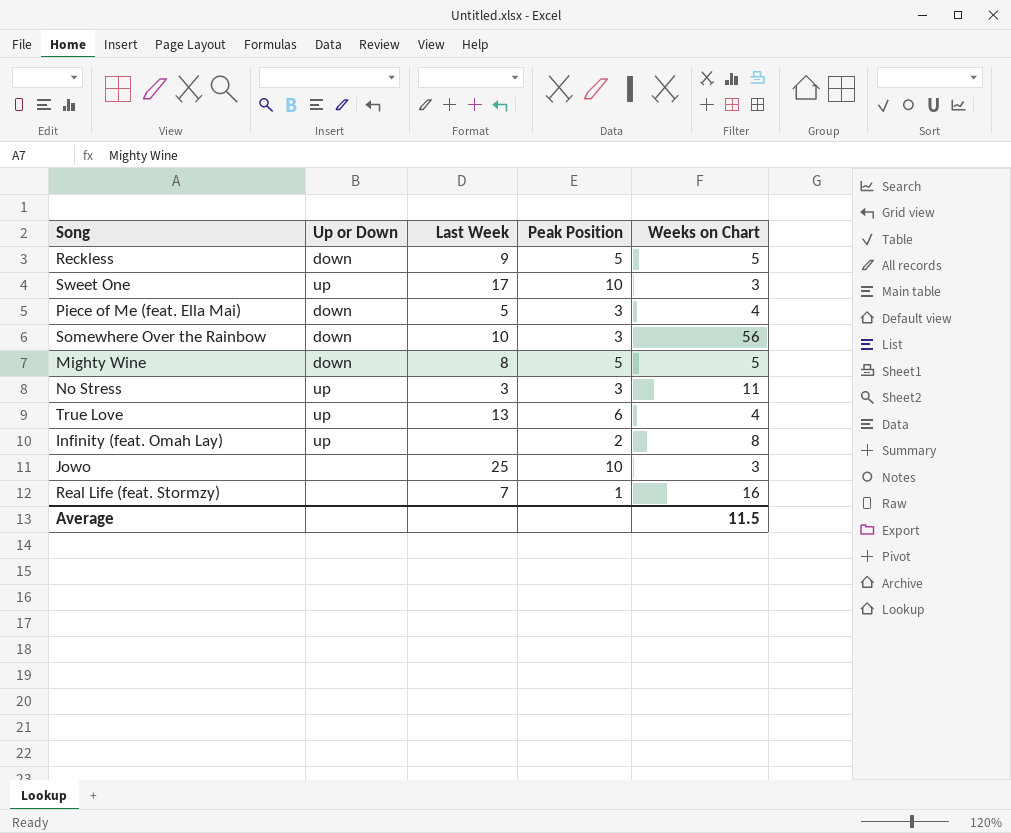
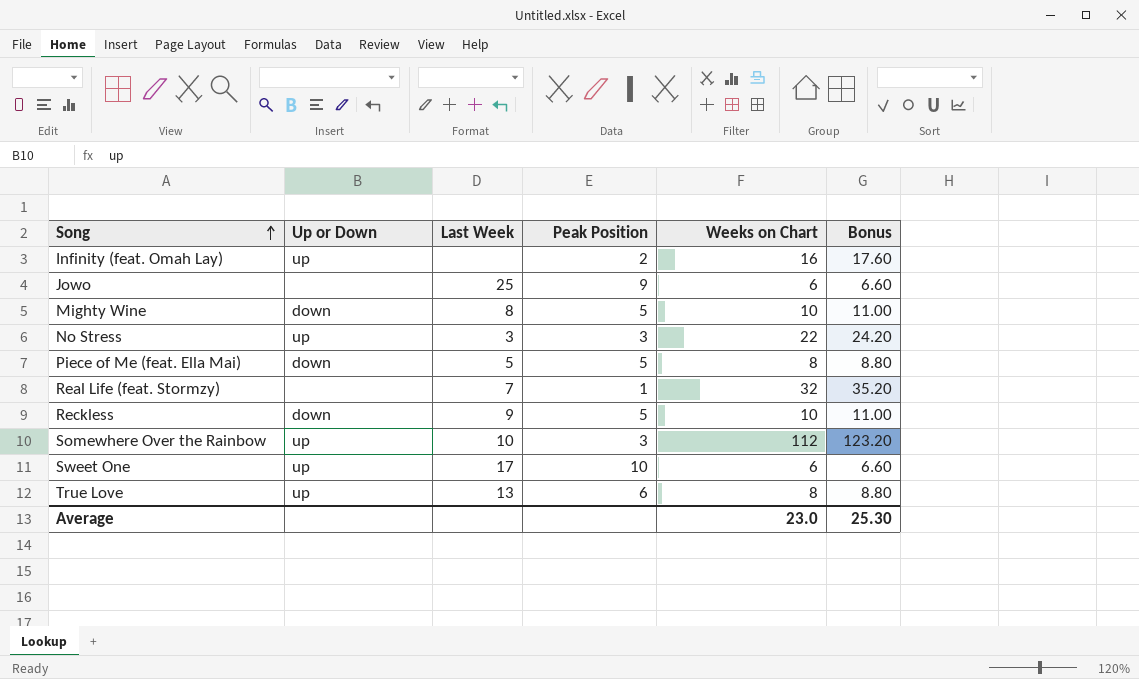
row order: none -> Song ascending
column Bonus | formula: none -> [Weeks on Chart] * 1.1
Infinity (feat. Omah Lay) | Weeks on Chart: 8 -> 16
Jowo | Peak Position: 10 -> 9
Jowo | Weeks on Chart: 3 -> 6
Mighty Wine | Weeks on Chart: 5 -> 10
No Stress | Weeks on Chart: 11 -> 22
Piece of Me (feat. Ella Mai) | Peak Position: 3 -> 5
Piece of Me (feat. Ella Mai) | Weeks on Chart: 4 -> 8
Real Life (feat. Stormzy) | Weeks on Chart: 16 -> 32
Reckless | Weeks on Chart: 5 -> 10
Somewhere Over the Rainbow | Up or Down: down -> up
Somewhere Over the Rainbow | Weeks on Chart: 56 -> 112
Sweet One | Weeks on Chart: 3 -> 6
True Love | Weeks on Chart: 4 -> 8
Average | Weeks on Chart: 11.5 -> 23.0

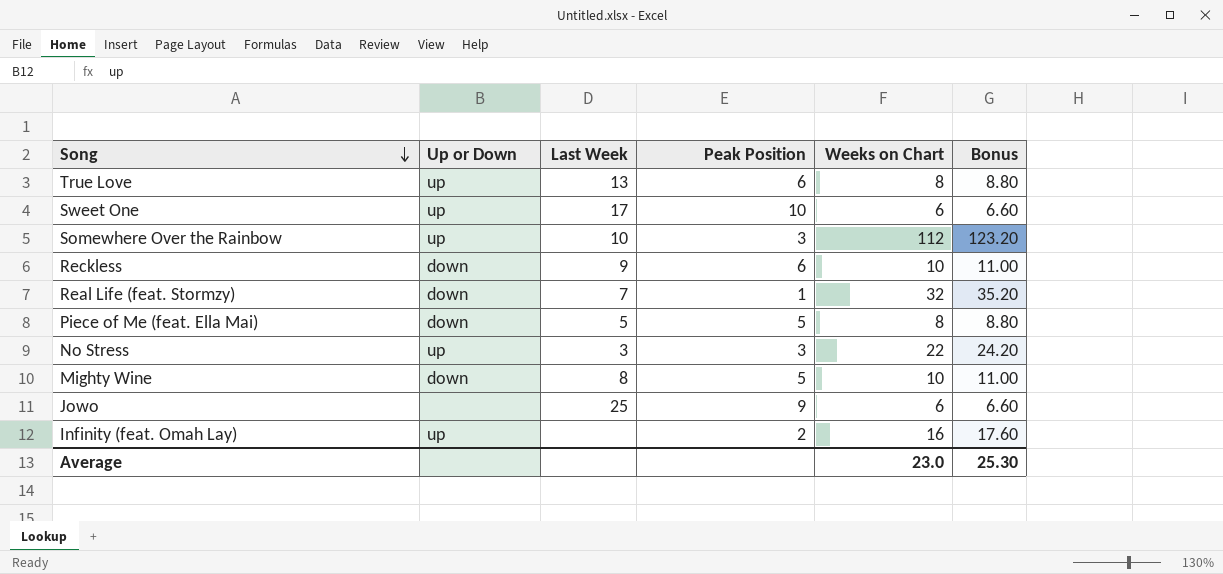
row order: Song ascending -> Song descending
Reckless | Peak Position: 5 -> 6
Real Life (feat. Stormzy) | Up or Down: none -> down

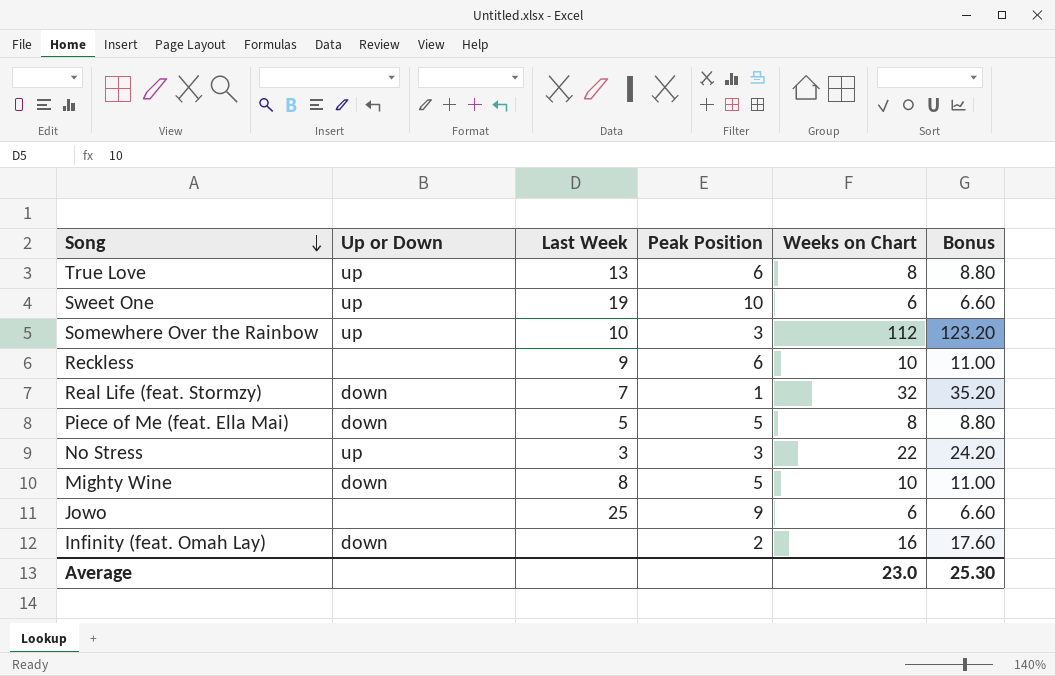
Sweet One | Last Week: 17 -> 19
Reckless | Up or Down: down -> none
Infinity (feat. Omah Lay) | Up or Down: up -> down

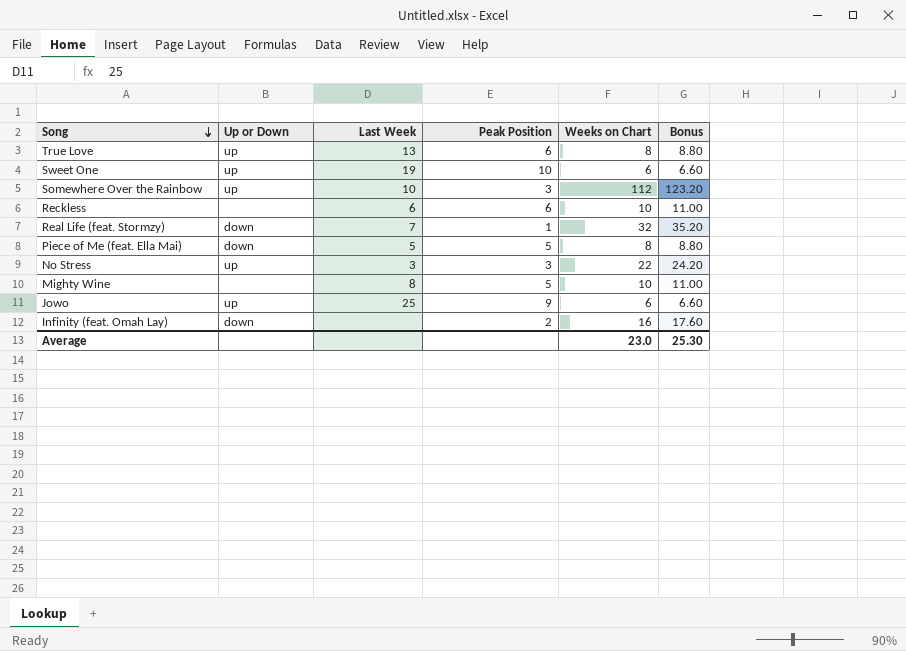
Reckless | Last Week: 9 -> 6
Mighty Wine | Up or Down: down -> none
Jowo | Up or Down: none -> up

